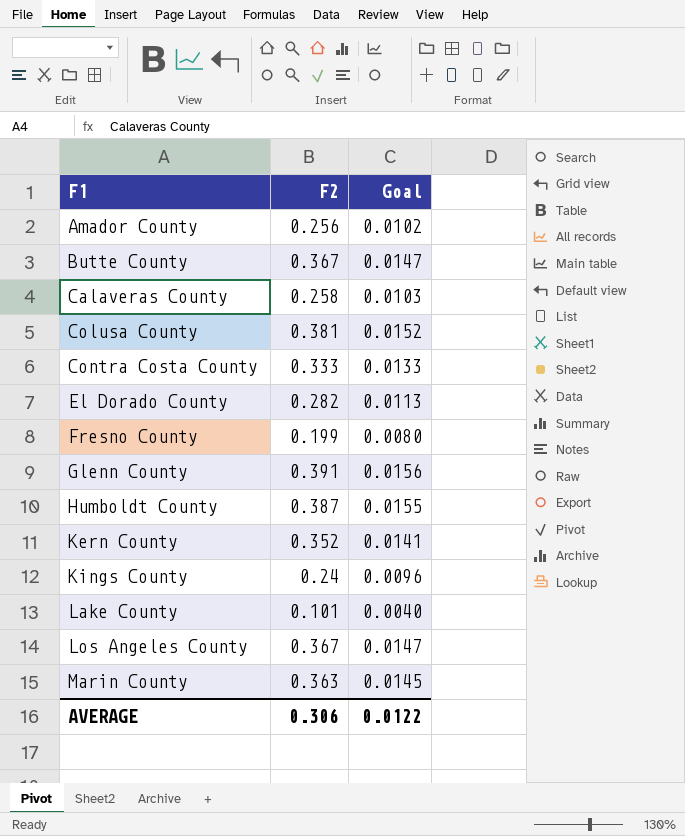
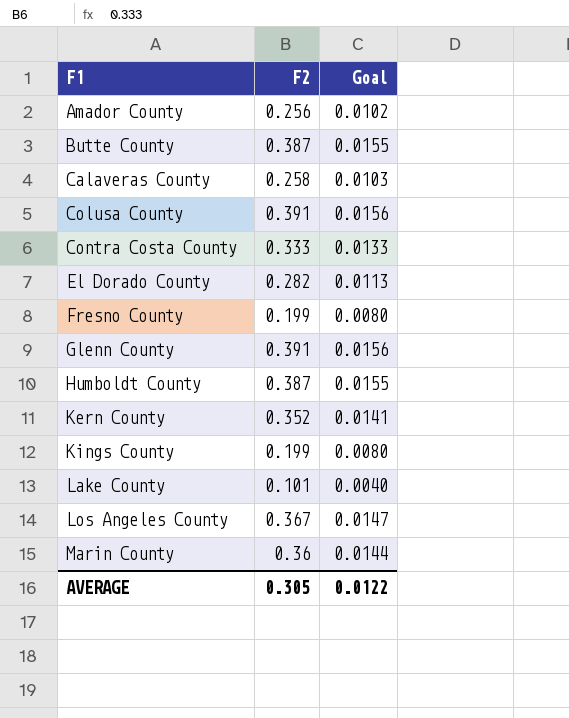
Butte County | F2: 0.367 -> 0.387
Butte County | Goal: 0.0147 -> 0.0155
Colusa County | F2: 0.381 -> 0.391
Colusa County | Goal: 0.0152 -> 0.0156
Kings County | F2: 0.24 -> 0.199
Kings County | Goal: 0.0096 -> 0.0080
Marin County | F2: 0.363 -> 0.36
Marin County | Goal: 0.0145 -> 0.0144
AVERAGE | F2: 0.306 -> 0.305

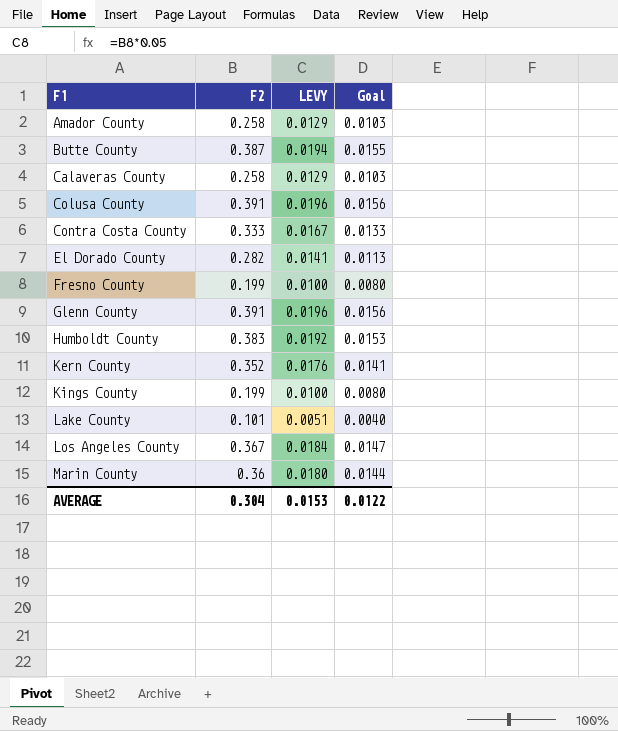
column LEVY | formula: none -> [F2] * 0.05
Amador County | F2: 0.256 -> 0.258
Amador County | Goal: 0.0102 -> 0.0103
Humboldt County | F2: 0.387 -> 0.383
Humboldt County | Goal: 0.0155 -> 0.0153
AVERAGE | F2: 0.305 -> 0.304

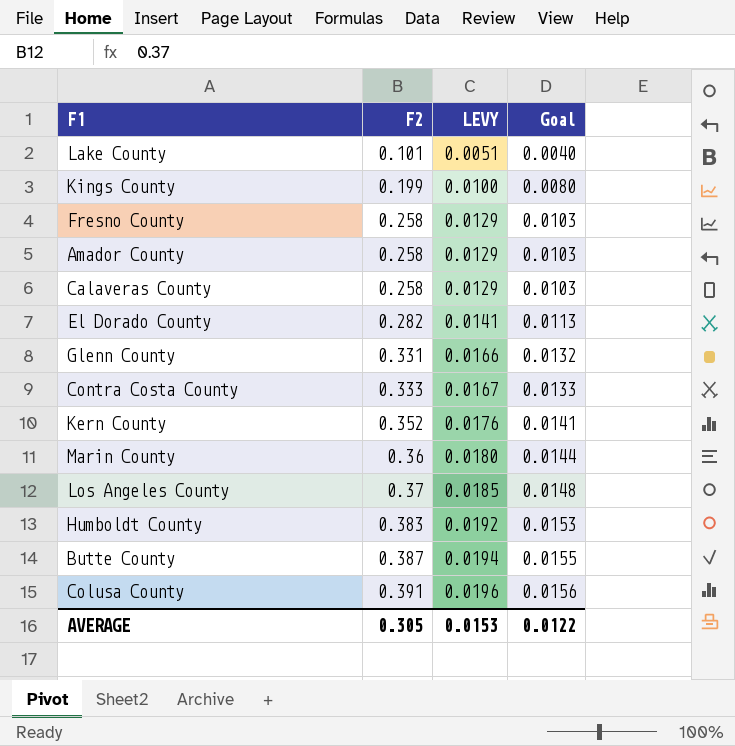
row order: F1 ascending -> F2 ascending
Fresno County | F2: 0.199 -> 0.258
Fresno County | LEVY: 0.0100 -> 0.0129
Fresno County | Goal: 0.0080 -> 0.0103
Glenn County | F2: 0.391 -> 0.331
Glenn County | LEVY: 0.0196 -> 0.0166
Glenn County | Goal: 0.0156 -> 0.0132
Los Angeles County | F2: 0.367 -> 0.37
Los Angeles County | LEVY: 0.0184 -> 0.0185
Los Angeles County | Goal: 0.0147 -> 0.0148
AVERAGE | F2: 0.304 -> 0.305

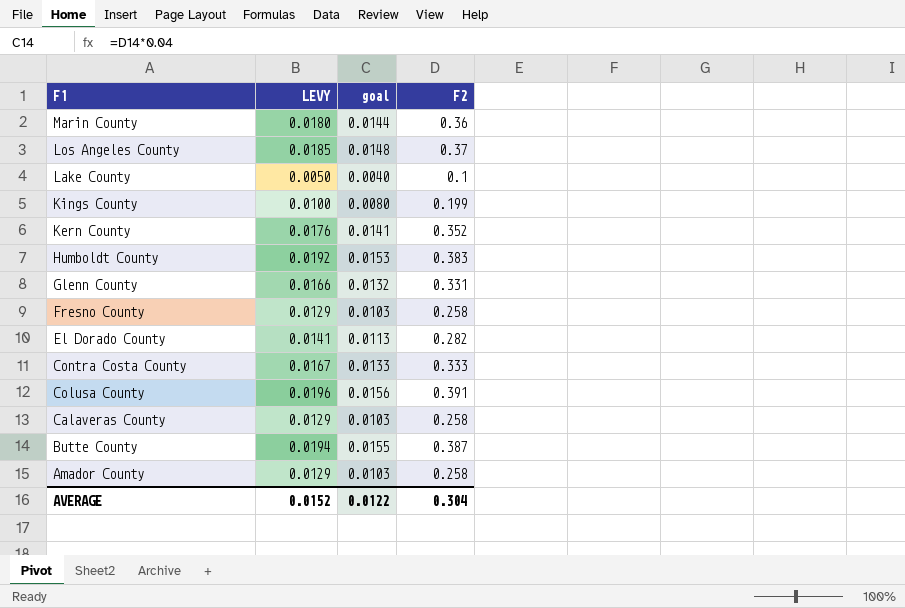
row order: F2 ascending -> F1 descending
column name: Goal -> goal
column F2 | position: 2 -> 4
Lake County | LEVY: 0.0051 -> 0.0050
Lake County | F2: 0.101 -> 0.1
AVERAGE | LEVY: 0.0153 -> 0.0152
AVERAGE | F2: 0.305 -> 0.304

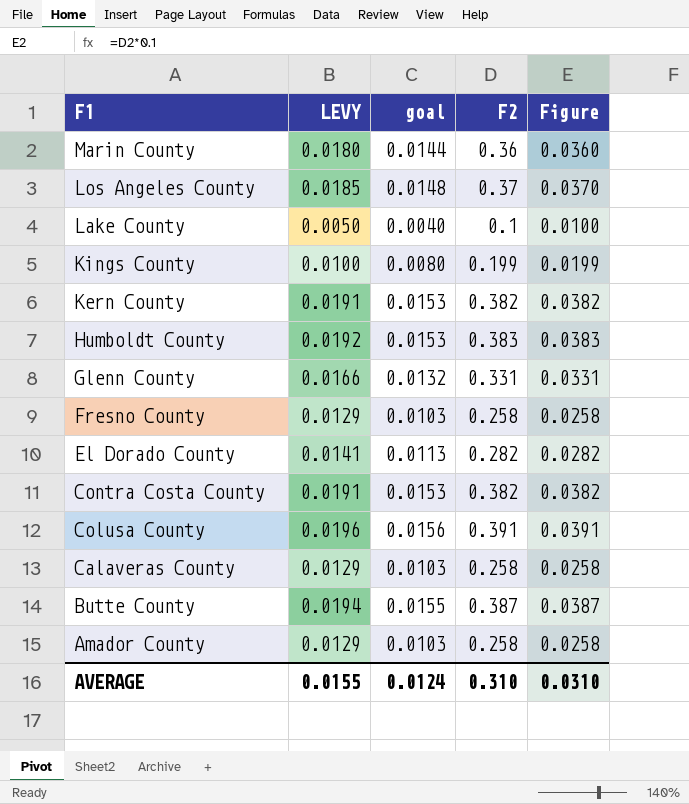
column Figure | formula: none -> [F2] * 0.1
Kern County | LEVY: 0.0176 -> 0.0191
Kern County | goal: 0.0141 -> 0.0153
Kern County | F2: 0.352 -> 0.382
Contra Costa County | LEVY: 0.0167 -> 0.0191
Contra Costa County | goal: 0.0133 -> 0.0153
Contra Costa County | F2: 0.333 -> 0.382
AVERAGE | LEVY: 0.0152 -> 0.0155
AVERAGE | goal: 0.0122 -> 0.0124
AVERAGE | F2: 0.304 -> 0.310

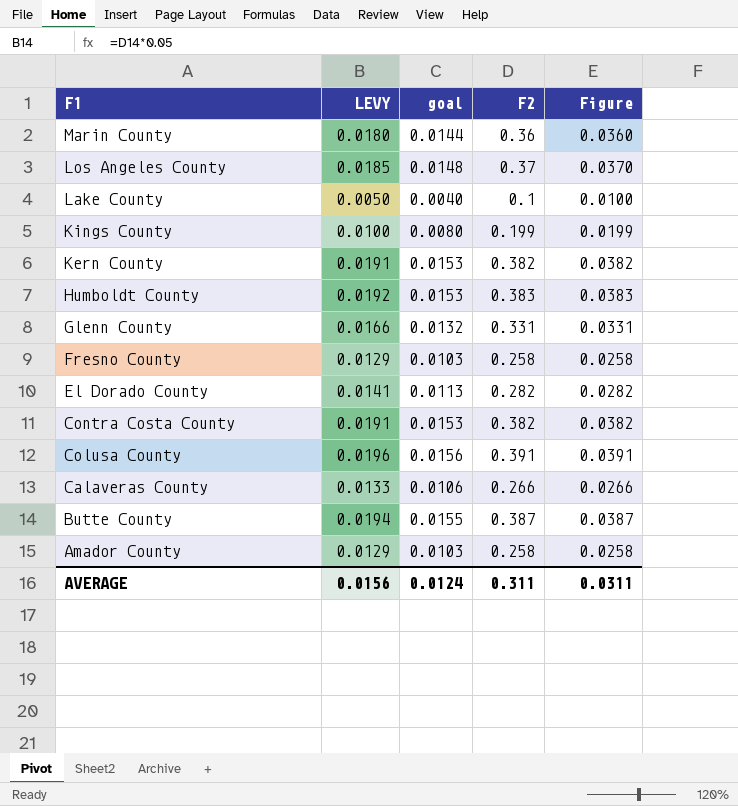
Calaveras County | LEVY: 0.0129 -> 0.0133
Calaveras County | goal: 0.0103 -> 0.0106
Calaveras County | F2: 0.258 -> 0.266
Calaveras County | Figure: 0.0258 -> 0.0266
AVERAGE | LEVY: 0.0155 -> 0.0156
AVERAGE | F2: 0.310 -> 0.311
AVERAGE | Figure: 0.0310 -> 0.0311

